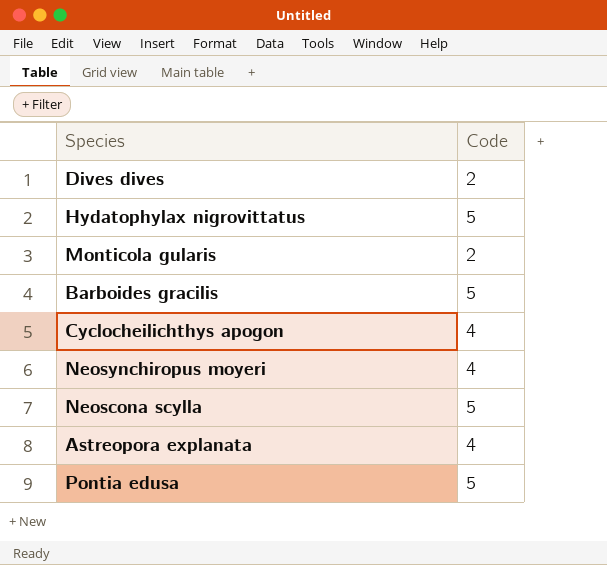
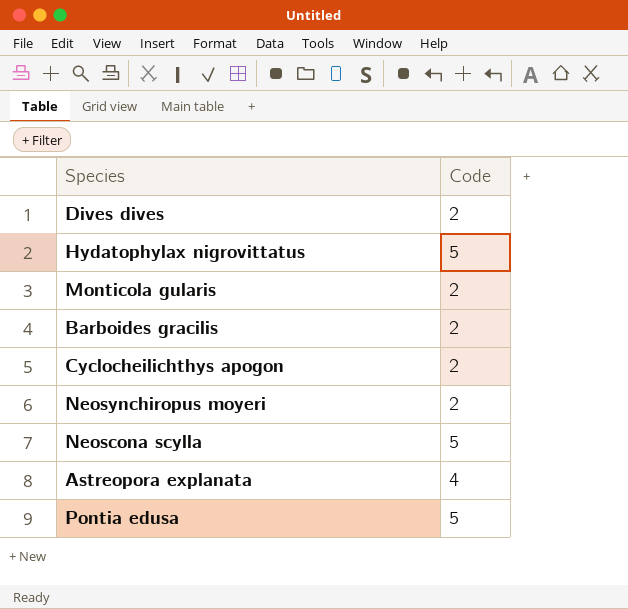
Barboides gracilis | Code: 5 -> 2
Cyclocheilichthys apogon | Code: 4 -> 2
Neosynchiropus moyeri | Code: 4 -> 2

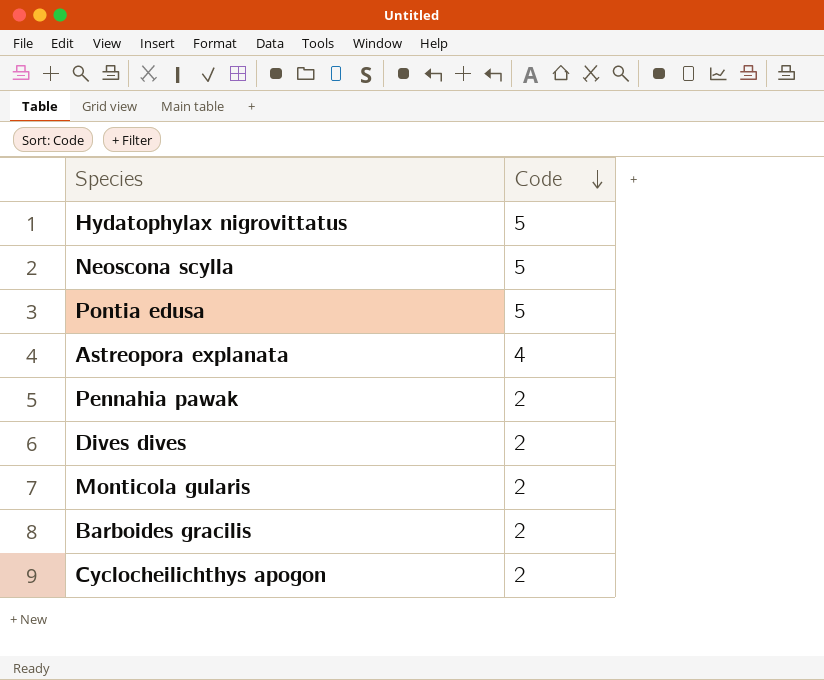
row order: none -> Code descending
row Neosynchiropus moyeri: 2 -> none
row Pennahia pawak: none -> 2

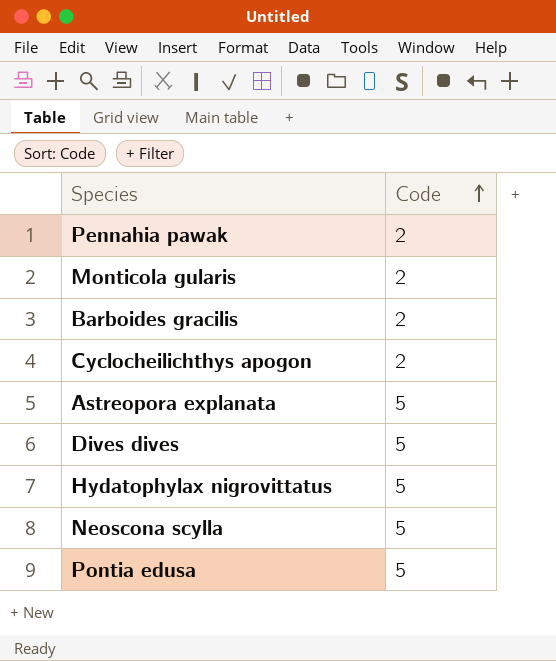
row order: Code descending -> Code ascending
Astreopora explanata | Code: 4 -> 5
Dives dives | Code: 2 -> 5

